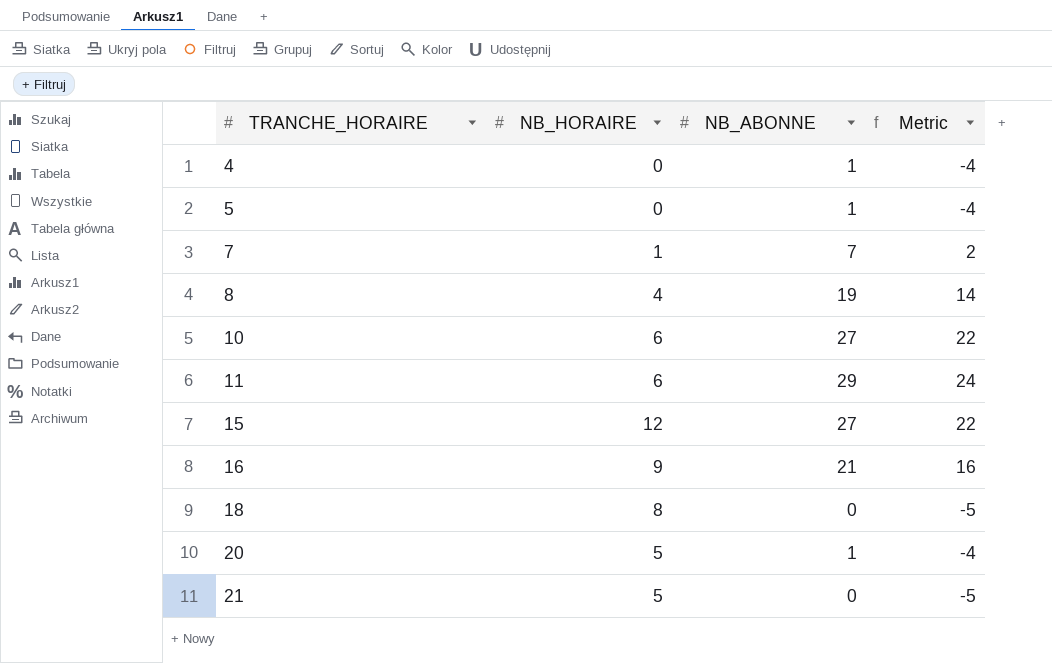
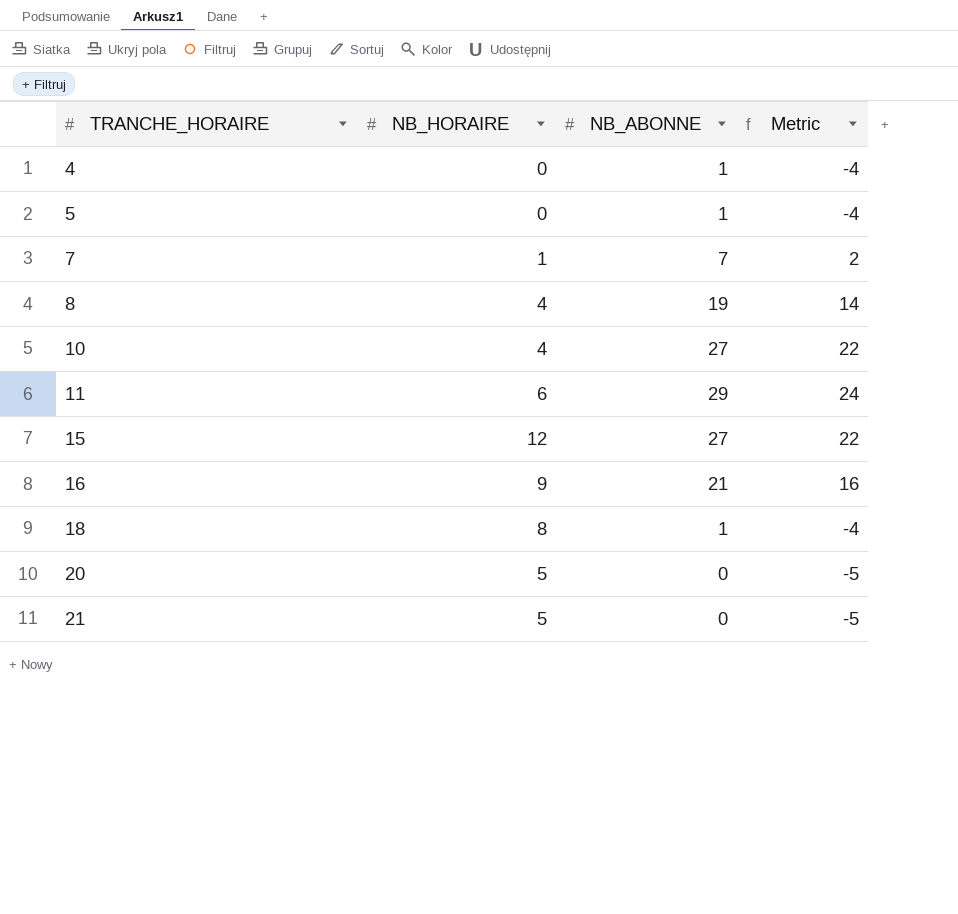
10 | NB_HORAIRE: 6 -> 4
18 | NB_ABONNE: 0 -> 1
18 | Metric: -5 -> -4
20 | NB_ABONNE: 1 -> 0
20 | Metric: -4 -> -5

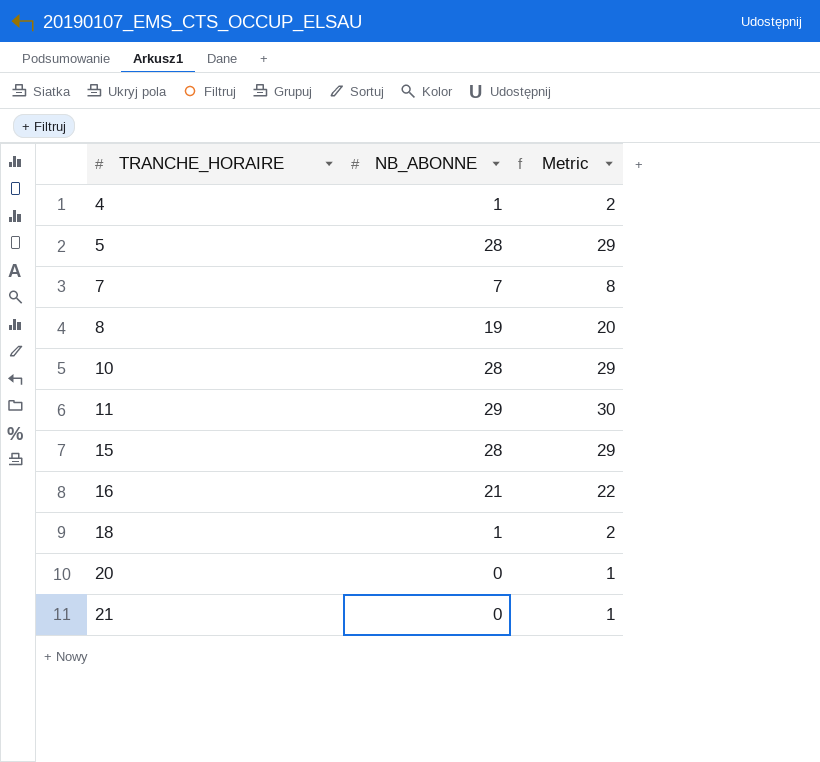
column NB_HORAIRE | position: 2 -> none
column Metric | formula: [NB_ABONNE] - 5 -> [NB_ABONNE] + 1
5 | NB_ABONNE: 1 -> 28
10 | NB_ABONNE: 27 -> 28
15 | NB_ABONNE: 27 -> 28

